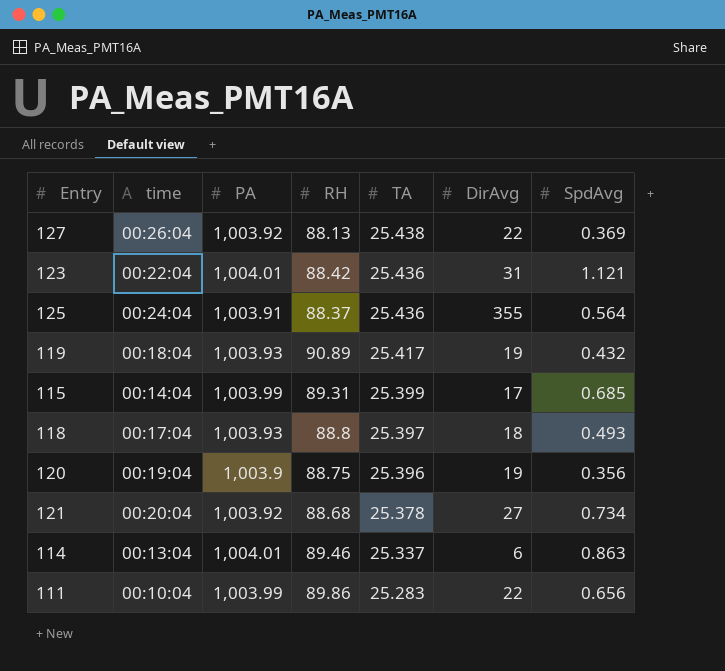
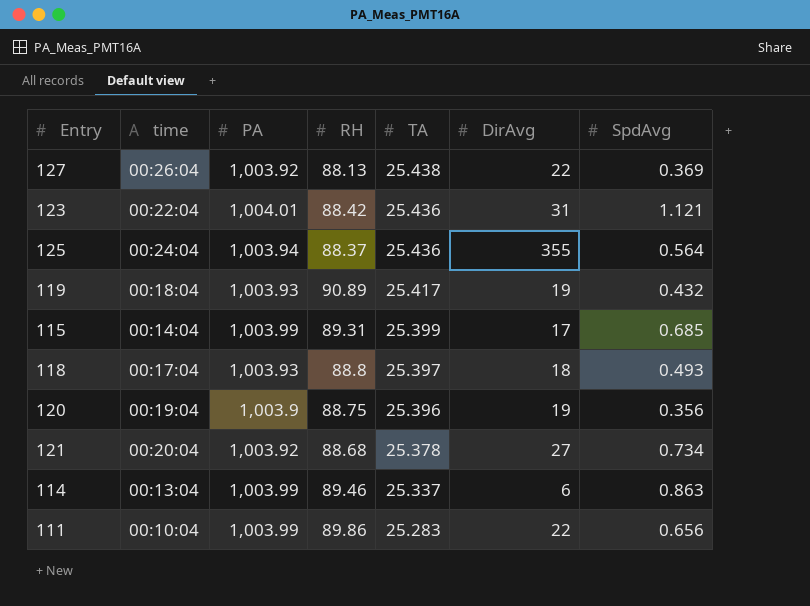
125 | PA: 1,003.91 -> 1,003.94
114 | PA: 1,004.01 -> 1,003.99

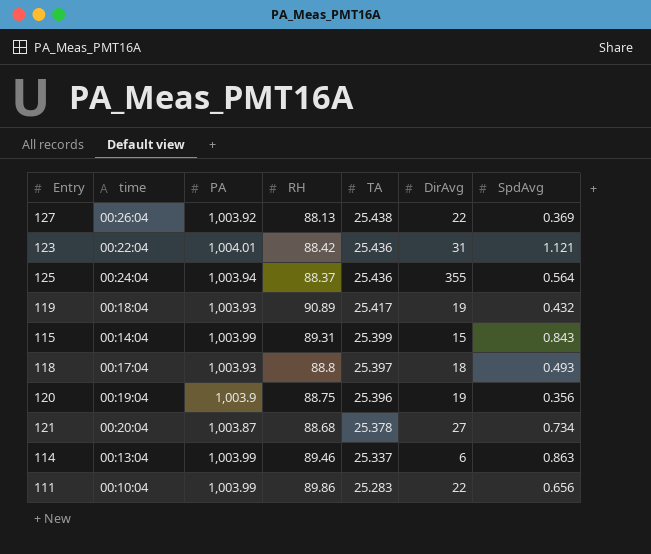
115 | DirAvg: 17 -> 15
115 | SpdAvg: 0.685 -> 0.843
121 | PA: 1,003.92 -> 1,003.87

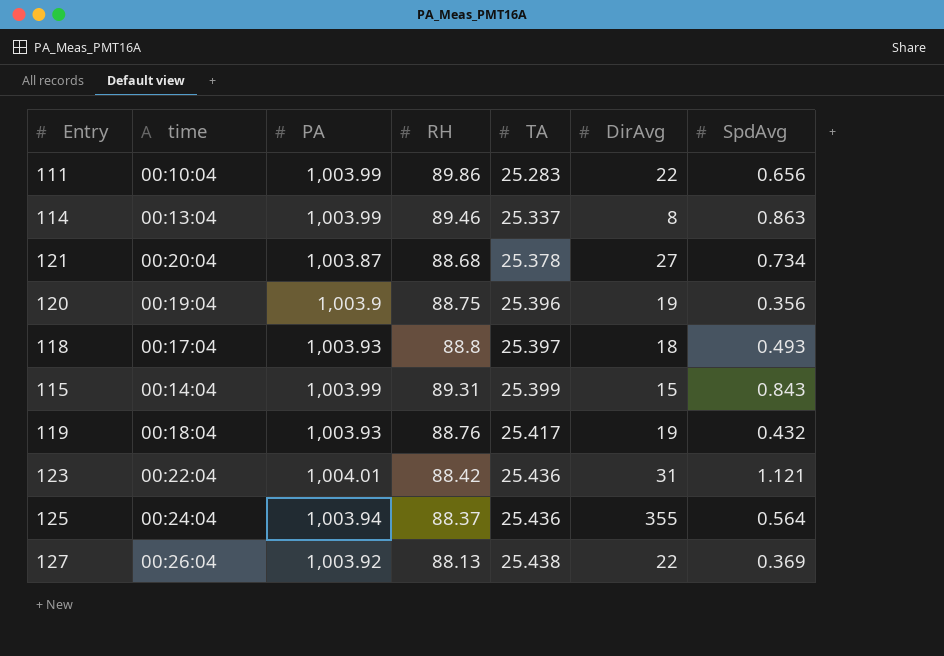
row order: TA descending -> TA ascending
114 | DirAvg: 6 -> 8
119 | RH: 90.89 -> 88.76

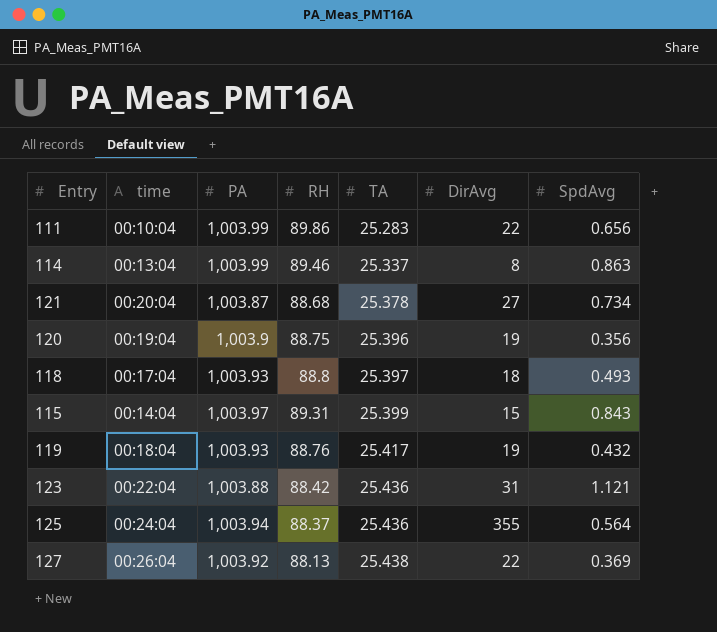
115 | PA: 1,003.99 -> 1,003.97
123 | PA: 1,004.01 -> 1,003.88

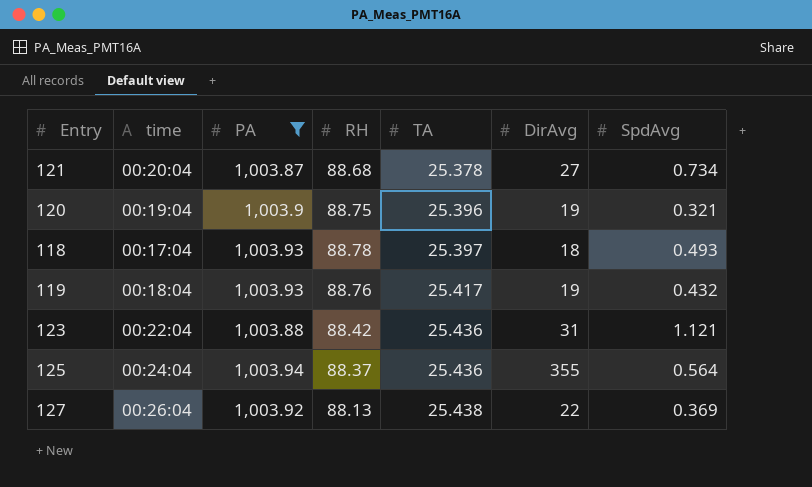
filter: none -> PA <= 1,003.94
120 | SpdAvg: 0.356 -> 0.321
118 | RH: 88.8 -> 88.78

